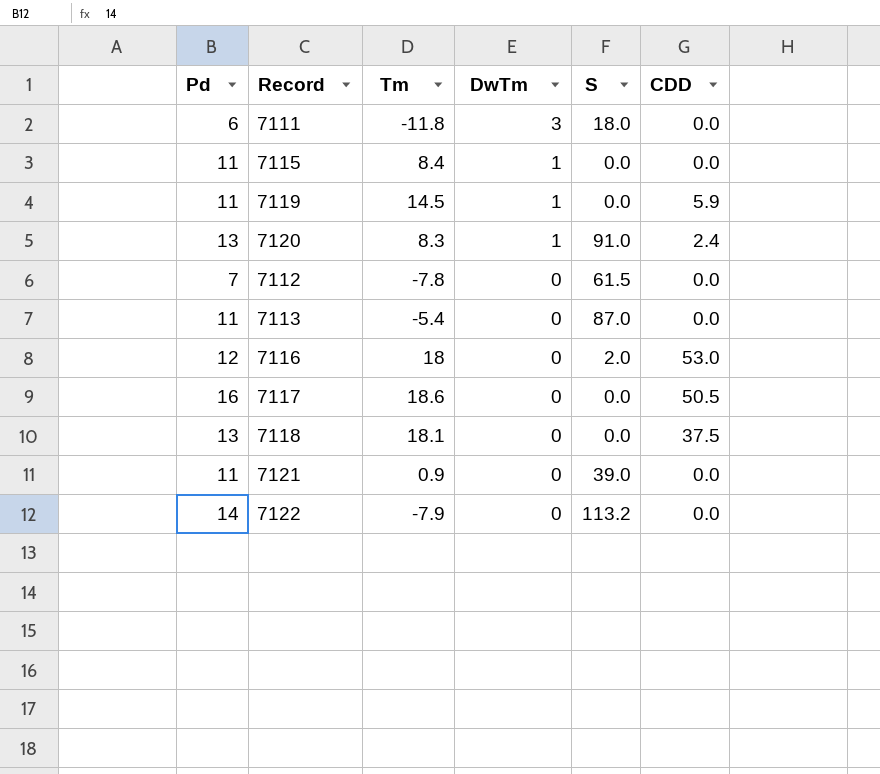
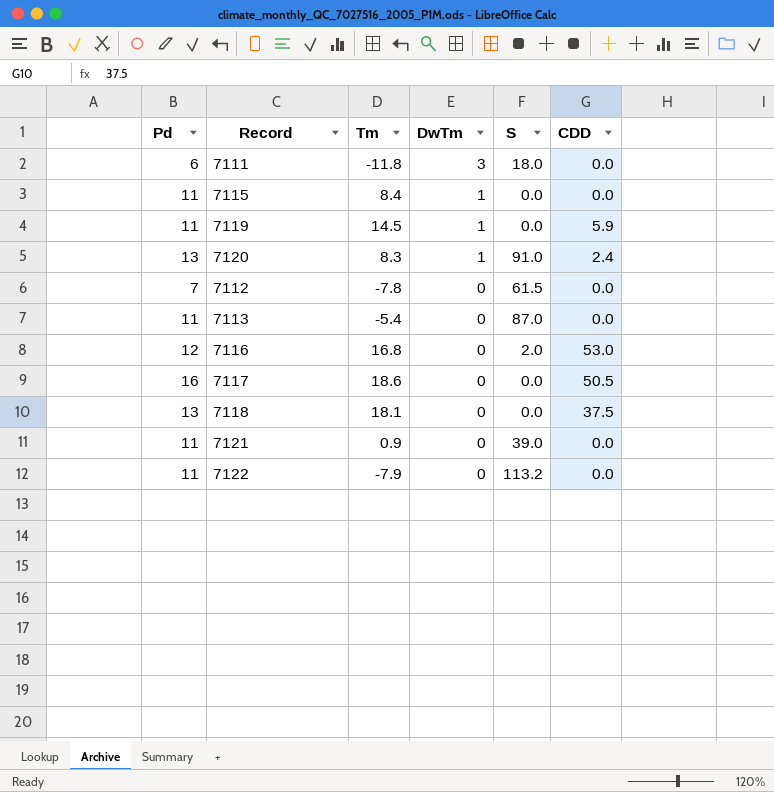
7116 | Tm: 18 -> 16.8
7122 | Pd: 14 -> 11

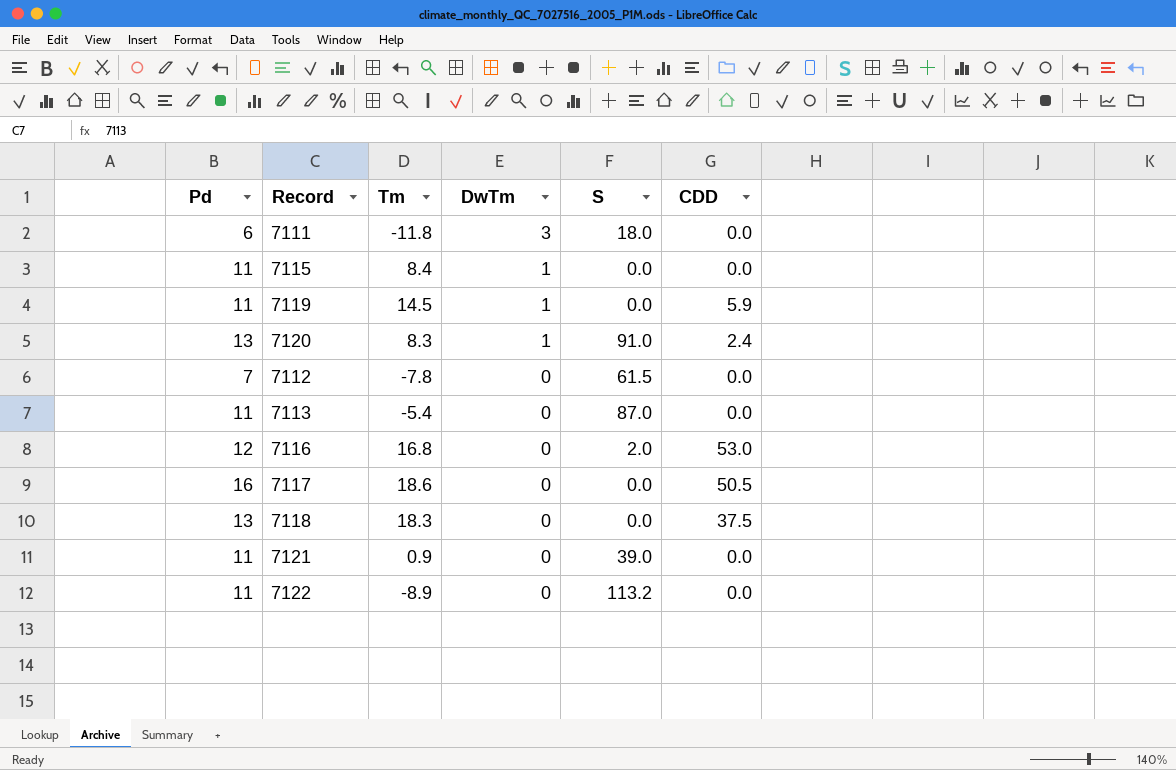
7118 | Tm: 18.1 -> 18.3
7122 | Tm: -7.9 -> -8.9

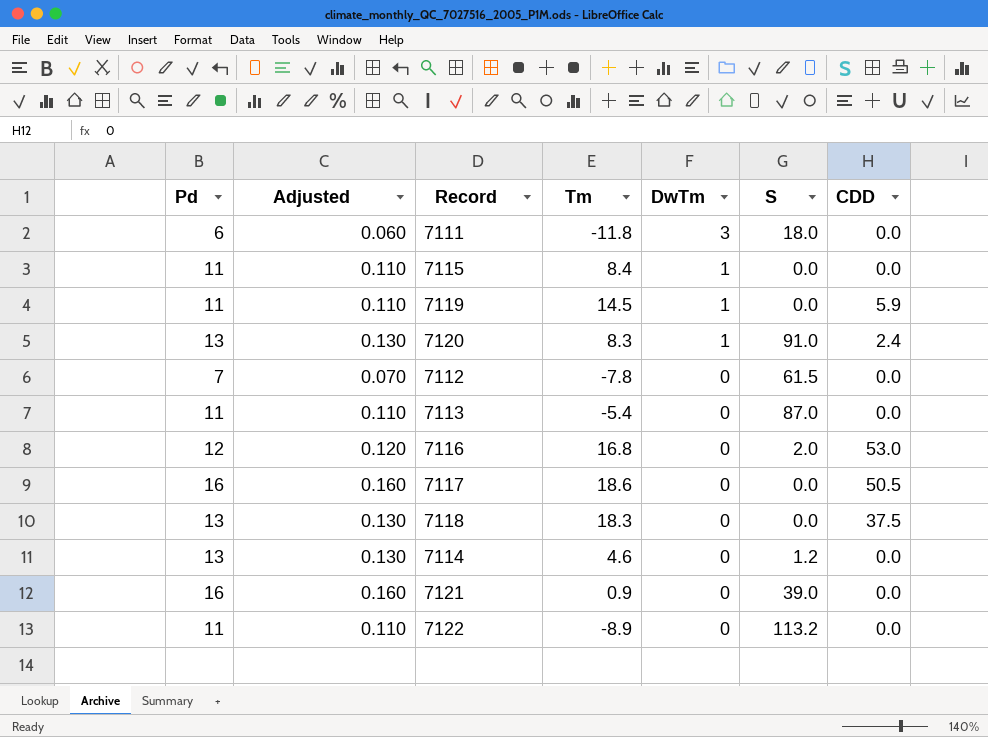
column Adjusted | formula: none -> [Pd] * 0.01
row 7114: none -> 13 | 0.130 | 4.6 | 0 | 1.2 | 0.0
7121 | Pd: 11 -> 16

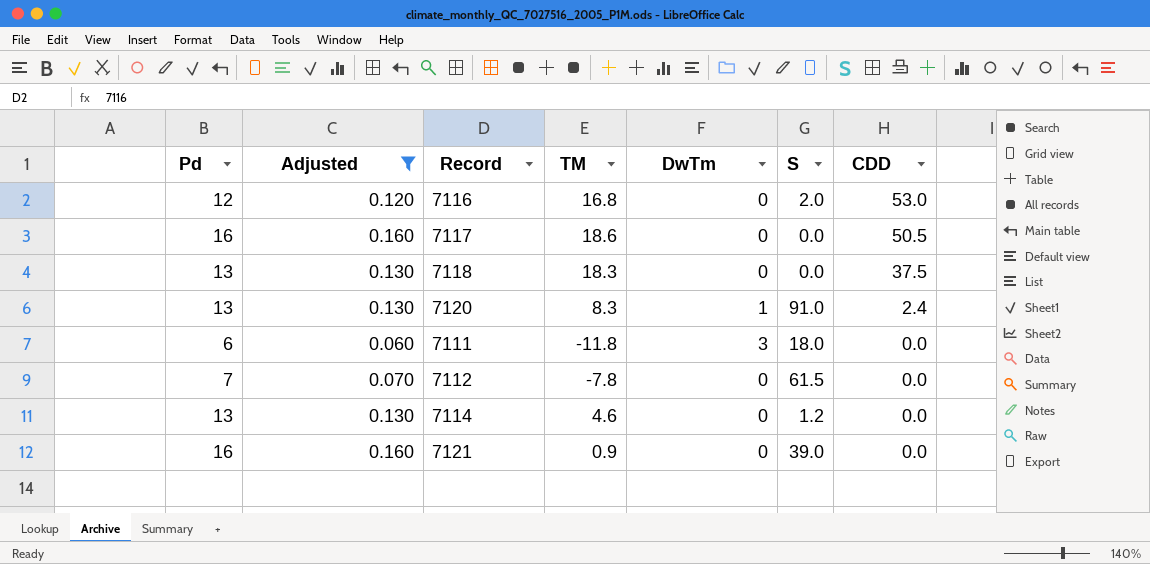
filter: none -> Adjusted != 0.110
row order: DwTm descending -> CDD descending
column name: Tm -> TM

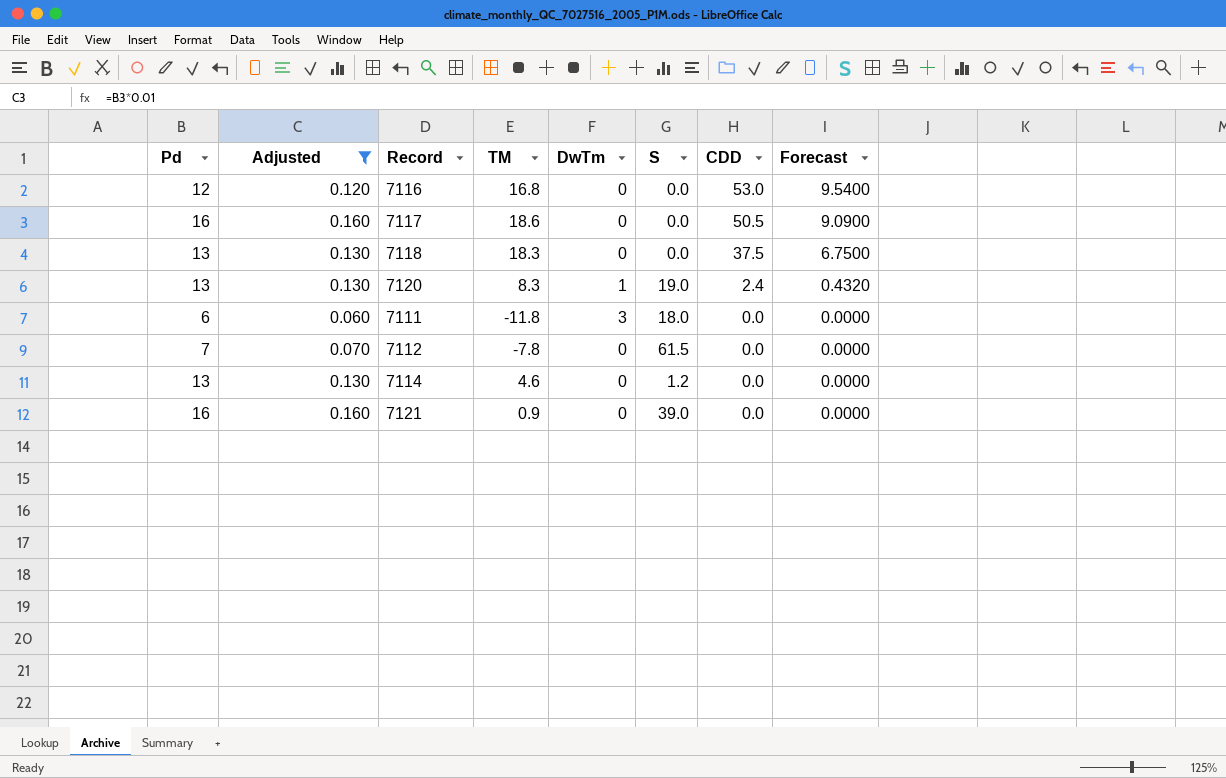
column Forecast | formula: none -> [CDD] * 0.18
7116 | S: 2.0 -> 0.0
7120 | S: 91.0 -> 19.0

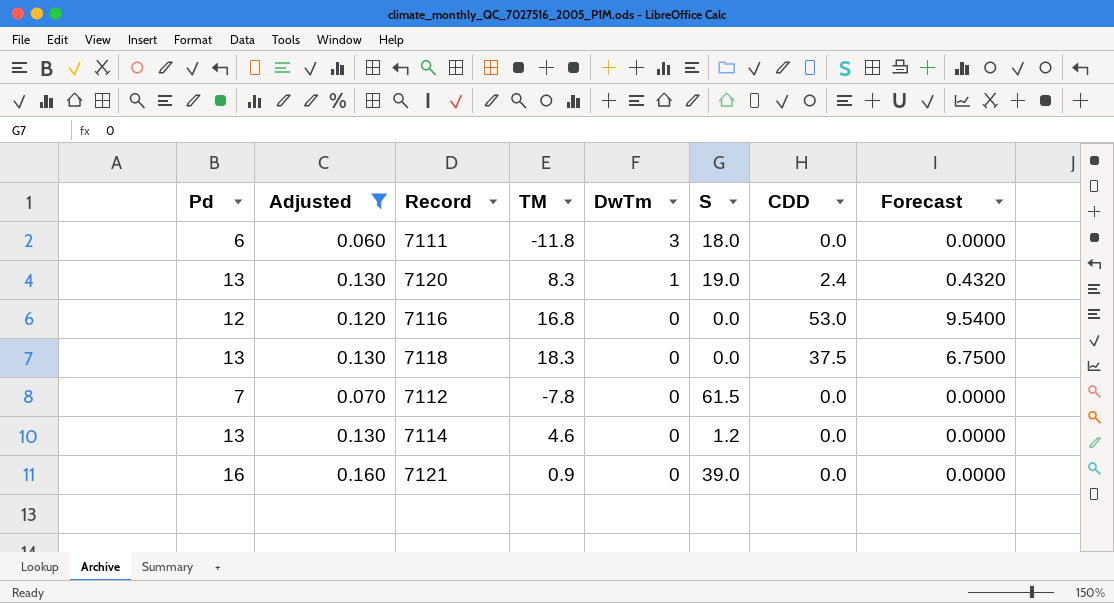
row order: CDD descending -> DwTm descending
row 7117: 16 | 0.160 | 18.6 | 0 | 0.0 | 50.5 | 9.0900 -> none

